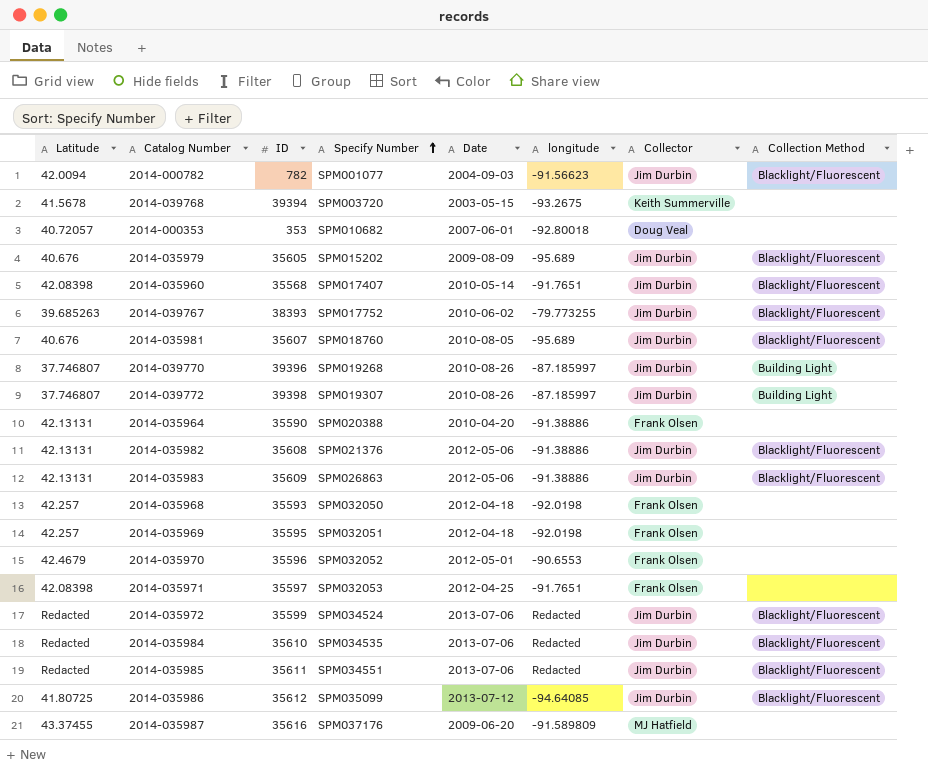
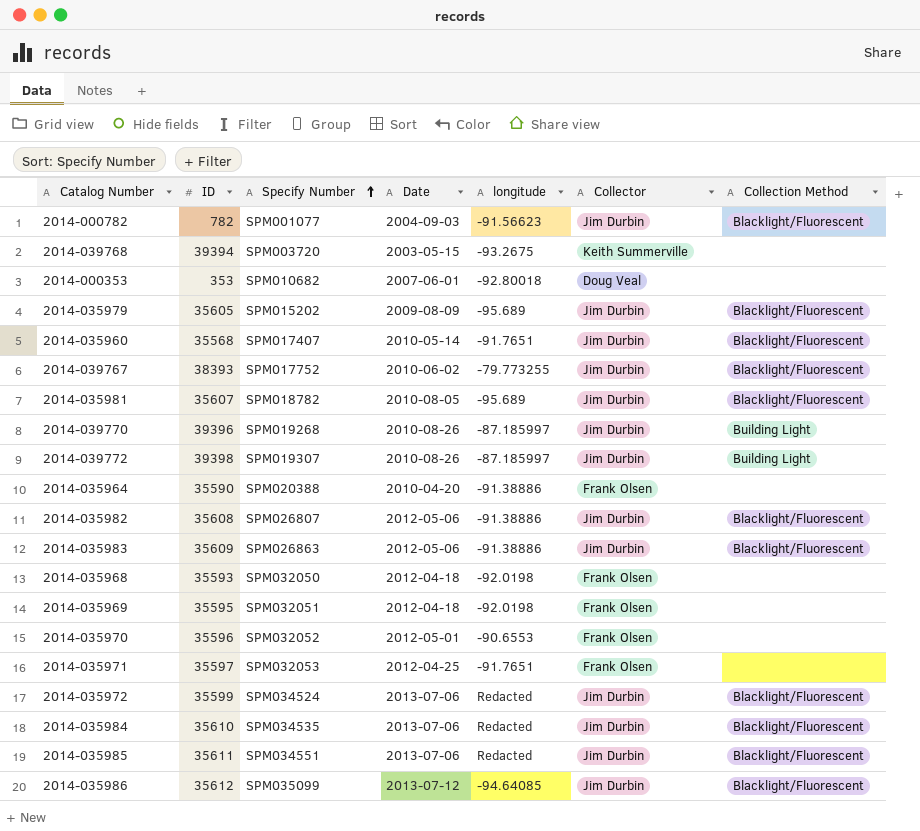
column Latitude | position: 1 -> none
row 2014-035987: 43.37455 | 35616 | SPM037176 | 2009-06-20 | -91.589809 | MJ Hatfield | none -> none
2014-035981 | Specify Number: SPM018760 -> SPM018782
2014-035982 | Specify Number: SPM021376 -> SPM026807

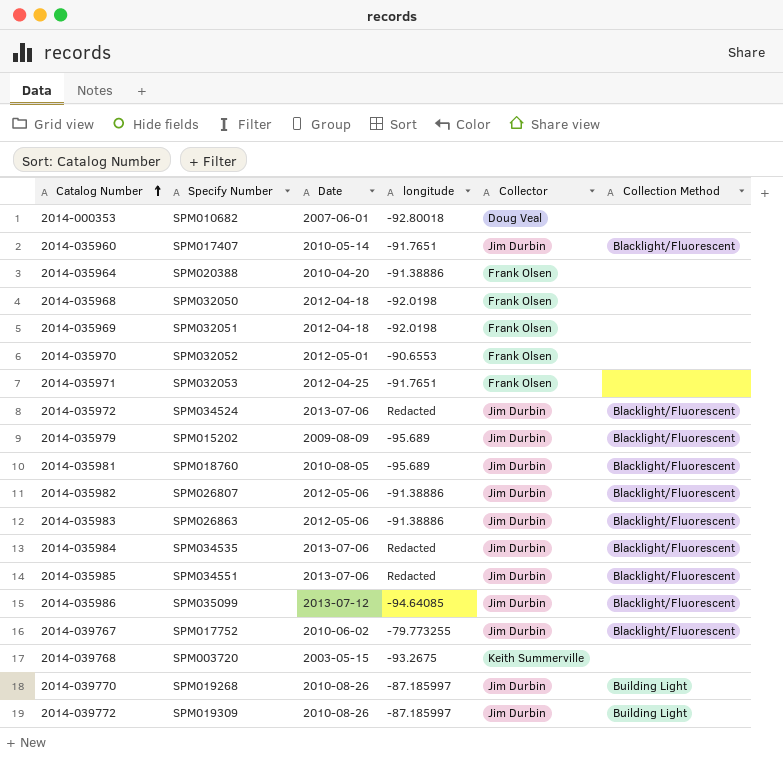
row order: Specify Number ascending -> Catalog Number ascending
column ID | position: 2 -> none
row 2014-000782: 782 | SPM001077 | 2004-09-03 | -91.56623 | Jim Durbin | Blacklight/Fluorescent -> none
2014-035981 | Specify Number: SPM018782 -> SPM018760
2014-039772 | Specify Number: SPM019307 -> SPM019309

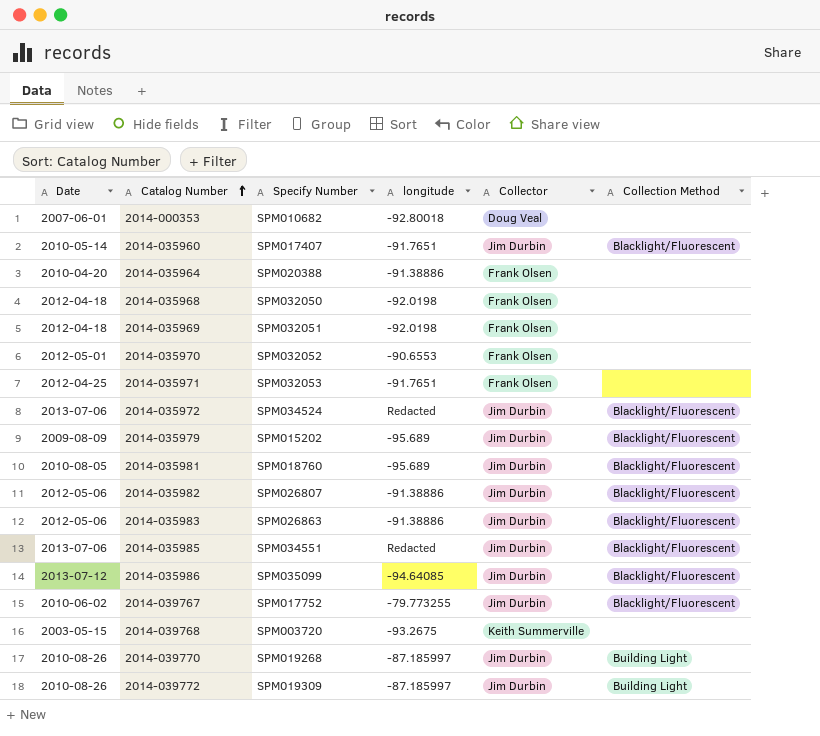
column Date | position: 3 -> 1
row 2014-035984: SPM034535 | 2013-07-06 | Redacted | Jim Durbin | Blacklight/Fluorescent -> none

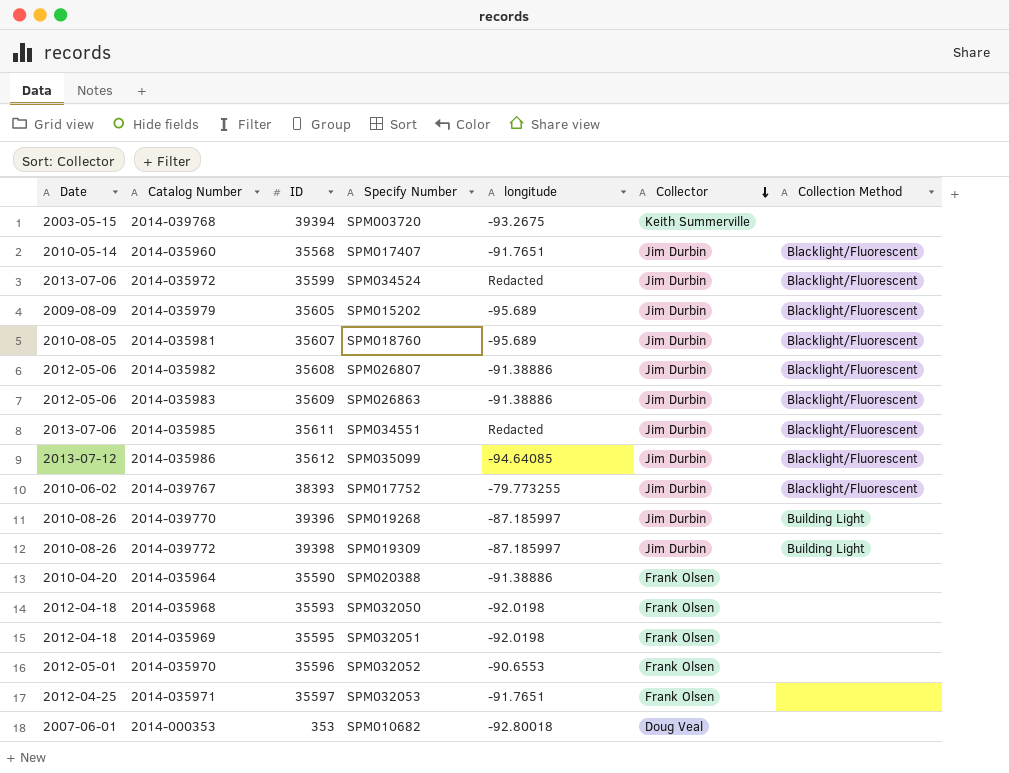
row order: Catalog Number ascending -> Collector descending
column ID | position: none -> 3

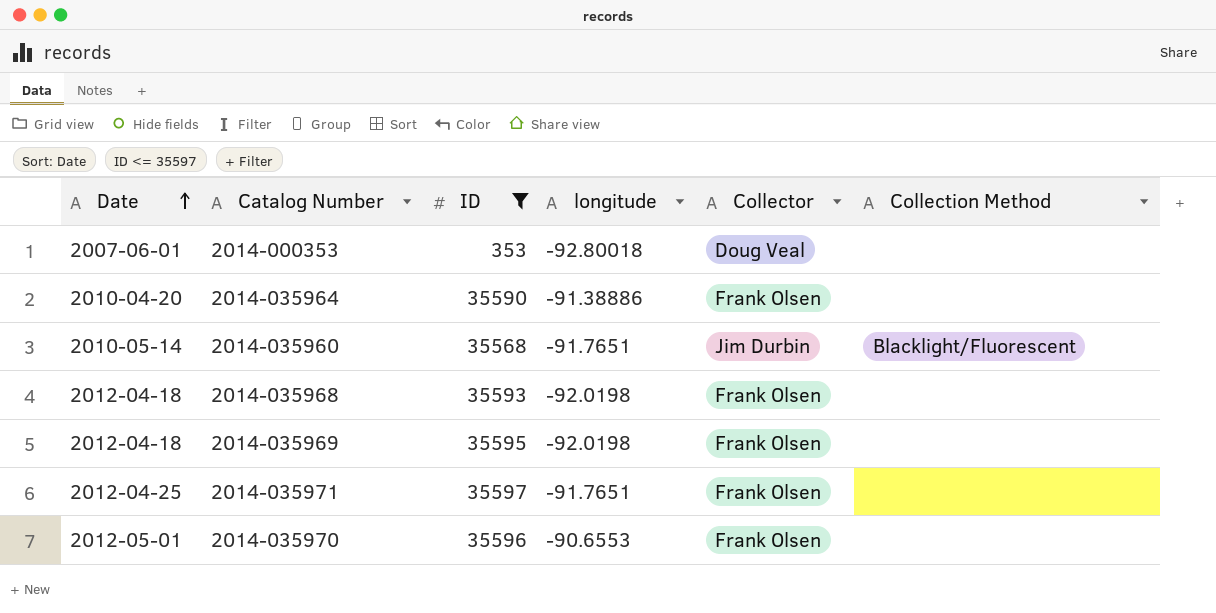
filter: none -> ID <= 35597
row order: Collector descending -> Date ascending
column Specify Number | position: 4 -> none

